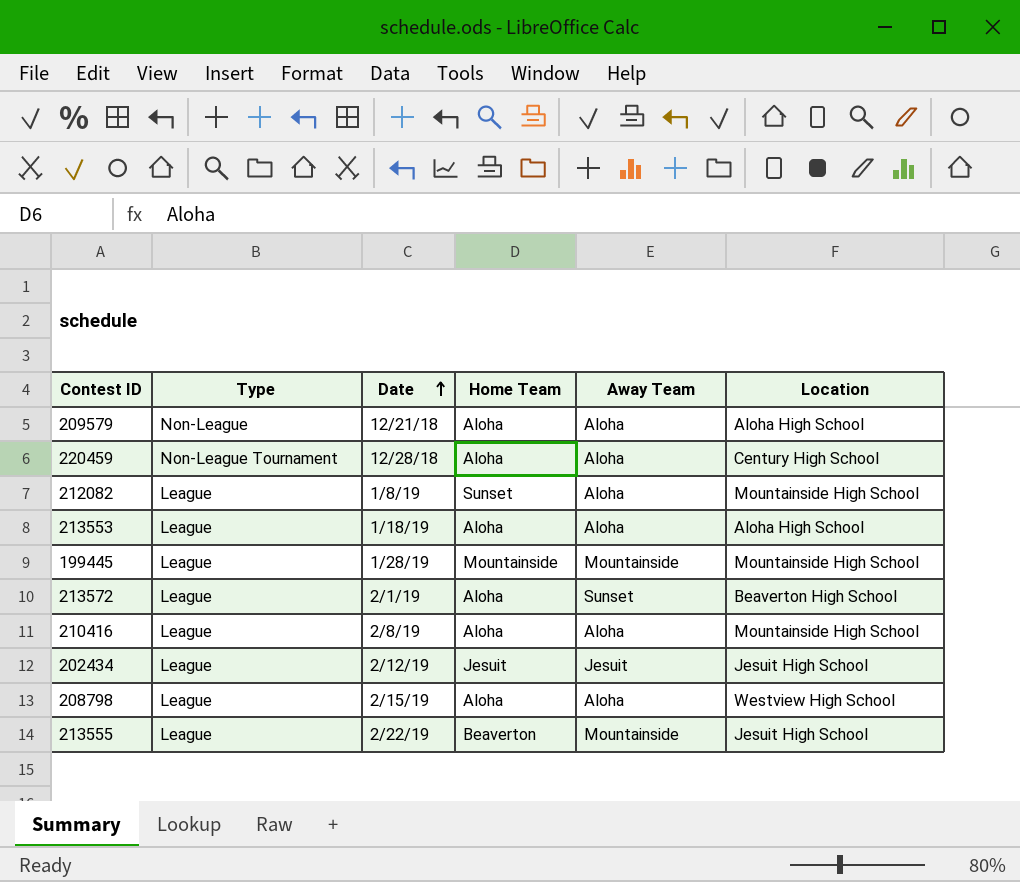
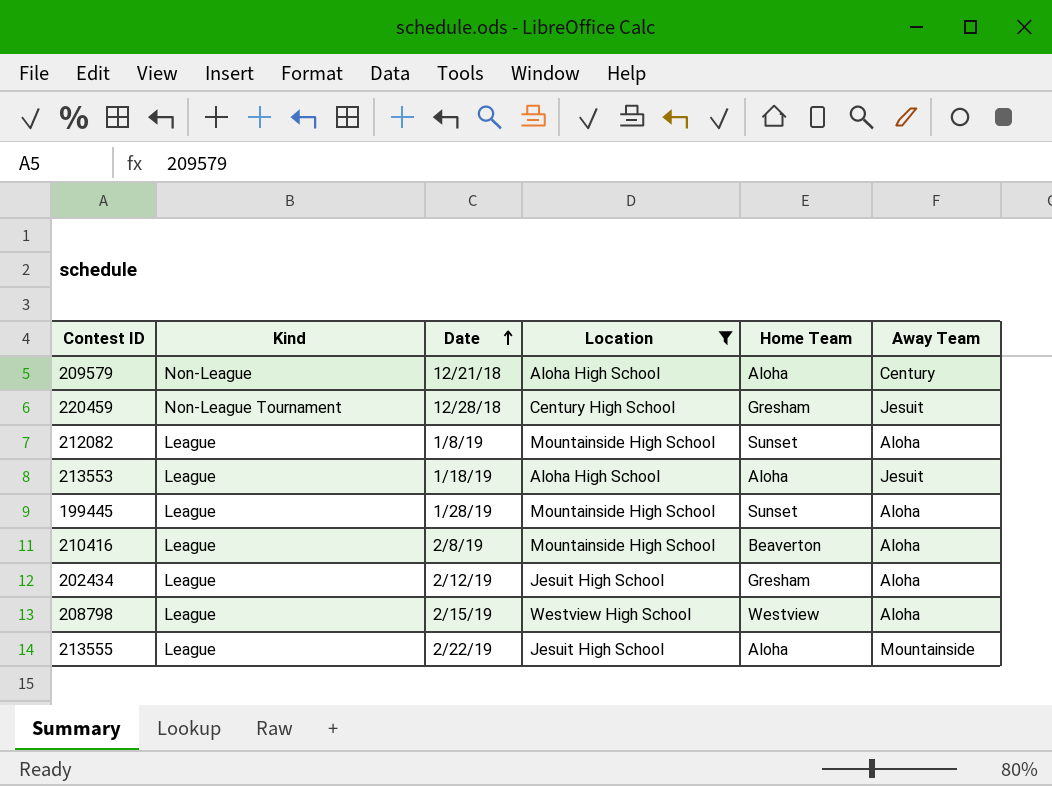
filter: none -> Location != Beaverton High School
column name: Type -> Kind
column Location | position: 6 -> 4
209579 | Away Team: Aloha -> Century
220459 | Home Team: Aloha -> Gresham
220459 | Away Team: Aloha -> Jesuit
213553 | Away Team: Aloha -> Jesuit
199445 | Home Team: Mountainside -> Sunset
199445 | Away Team: Mountainside -> Aloha
210416 | Home Team: Aloha -> Beaverton
202434 | Home Team: Jesuit -> Gresham
202434 | Away Team: Jesuit -> Aloha
208798 | Home Team: Aloha -> Westview
213555 | Home Team: Beaverton -> Aloha

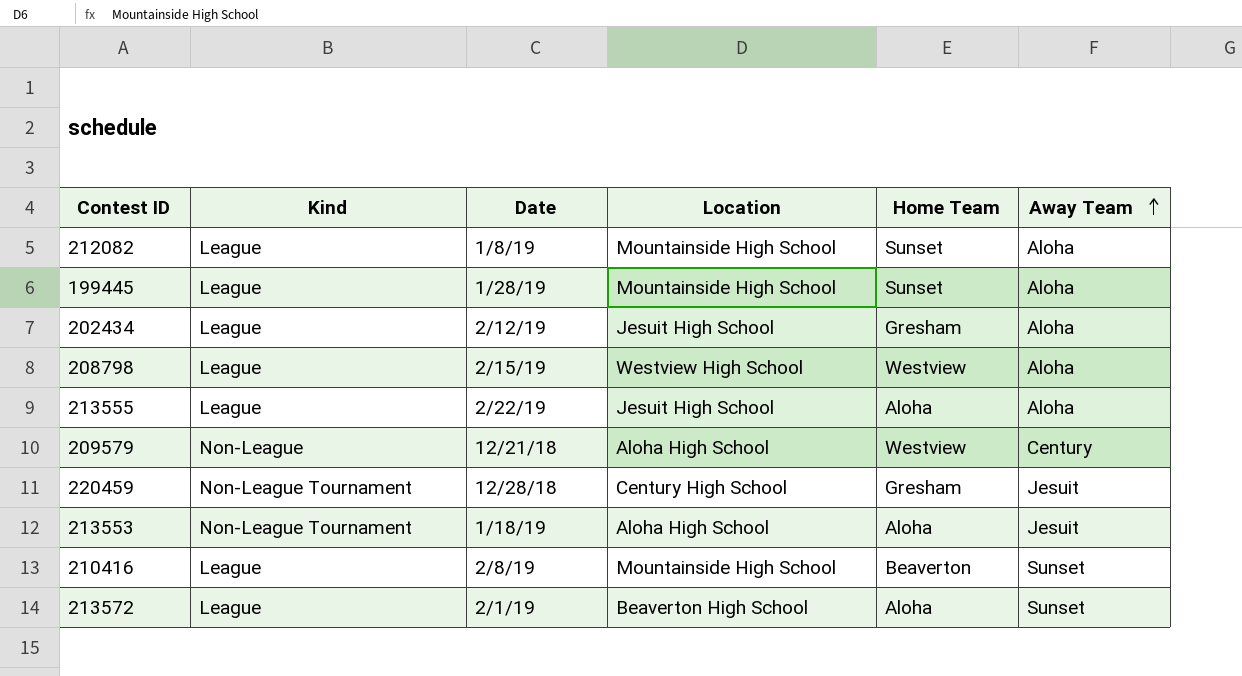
filter: Location != Beaverton High School -> none
row order: Date ascending -> Away Team ascending
213555 | Away Team: Mountainside -> Aloha
209579 | Home Team: Aloha -> Westview
213553 | Kind: League -> Non-League Tournament
210416 | Away Team: Aloha -> Sunset

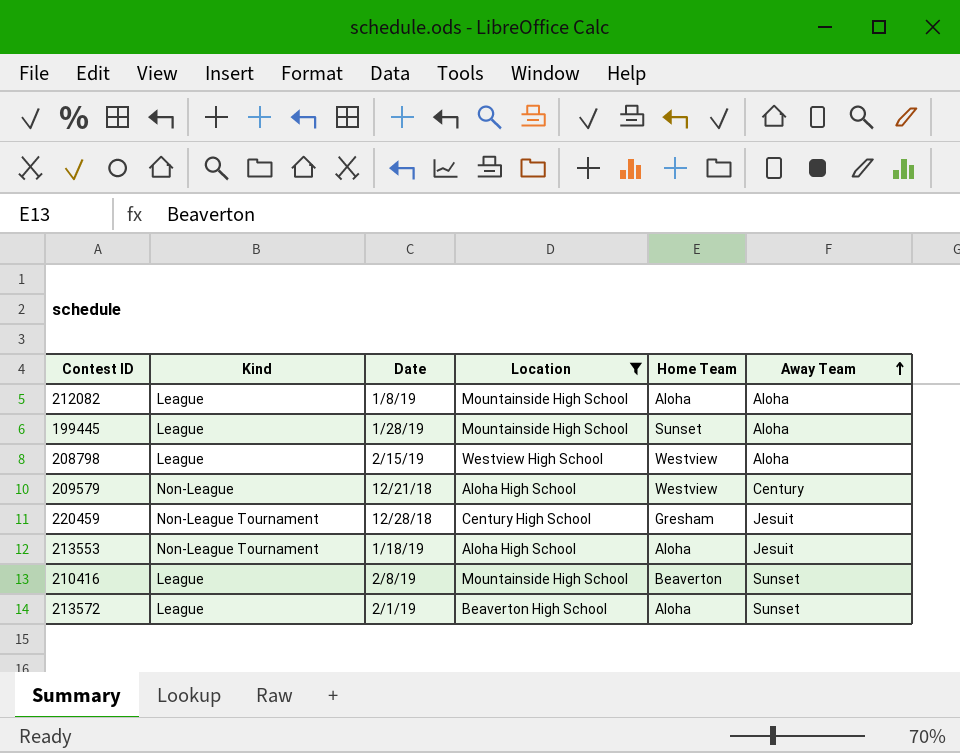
filter: none -> Location != Jesuit High School
212082 | Home Team: Sunset -> Aloha

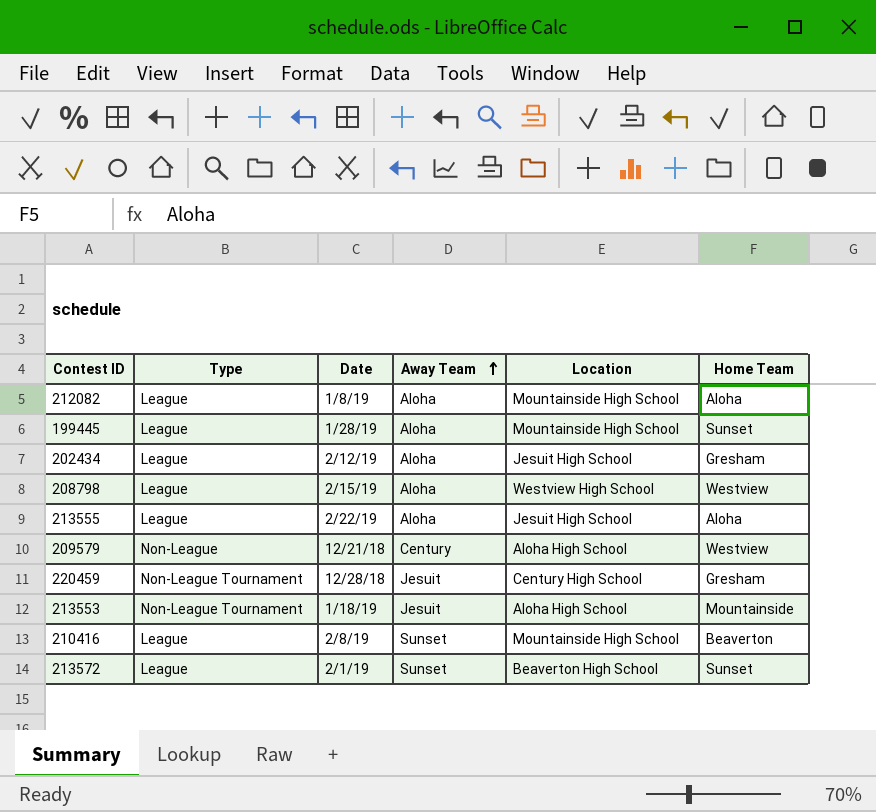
filter: Location != Jesuit High School -> none
column name: Kind -> Type
column Away Team | position: 6 -> 4
213553 | Home Team: Aloha -> Mountainside
213572 | Home Team: Aloha -> Sunset

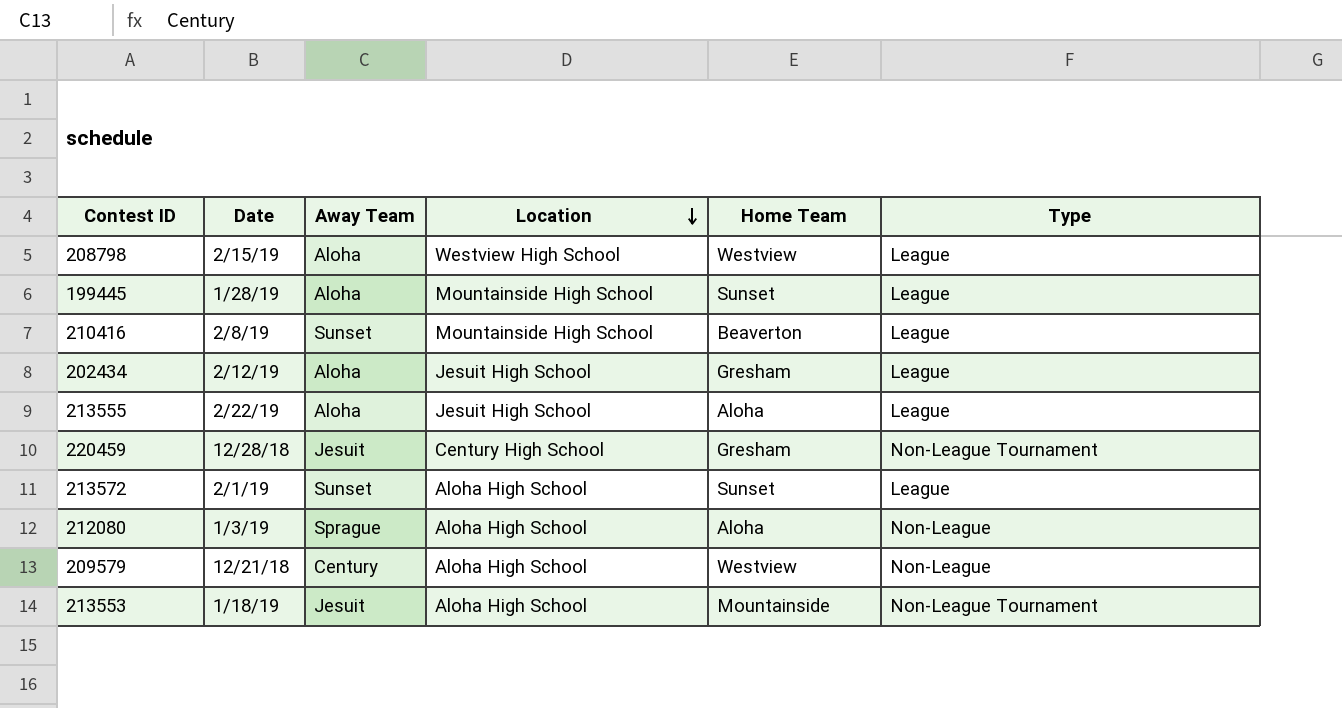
row order: Away Team ascending -> Location descending
column Type | position: 2 -> 6
row 212082: League | 1/8/19 | Aloha | Mountainside High School | Aloha -> none
213572 | Location: Beaverton High School -> Aloha High School
row 212080: none -> 1/3/19 | Sprague | Aloha High School | Aloha | Non-League

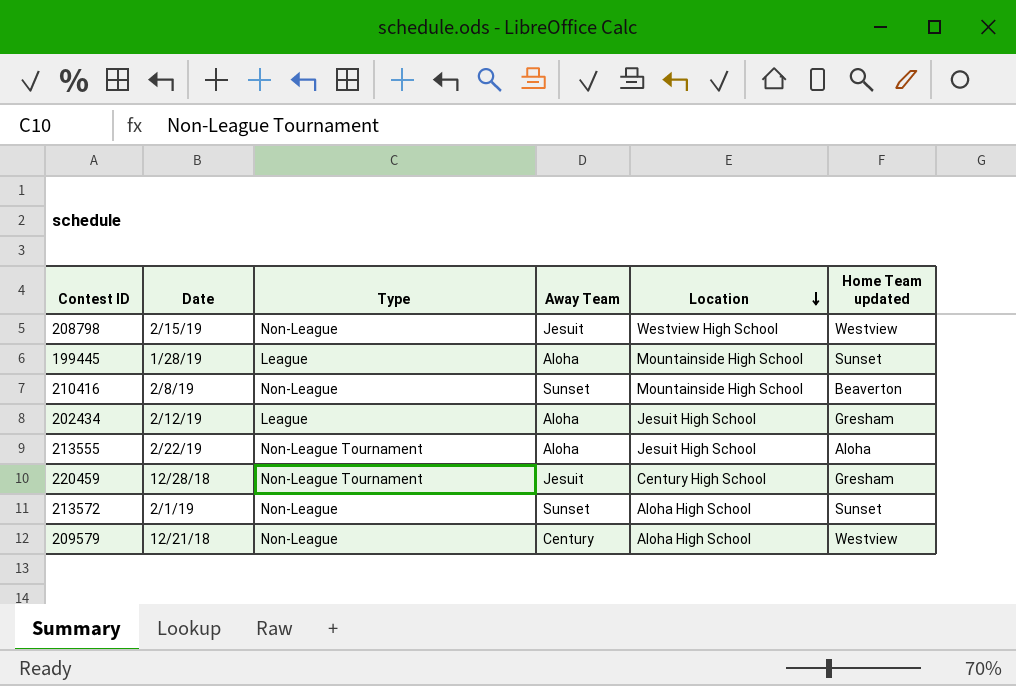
column Type | position: 6 -> 3
column name: Home Team -> Home Team updated
row 212080: 1/3/19 | Sprague | Aloha High School | Aloha | Non-League -> none
row 213553: 1/18/19 | Jesuit | Aloha High School | Mountainside | Non-League Tournament -> none
208798 | Type: League -> Non-League
208798 | Away Team: Aloha -> Jesuit
210416 | Type: League -> Non-League
213555 | Type: League -> Non-League Tournament
213572 | Type: League -> Non-League

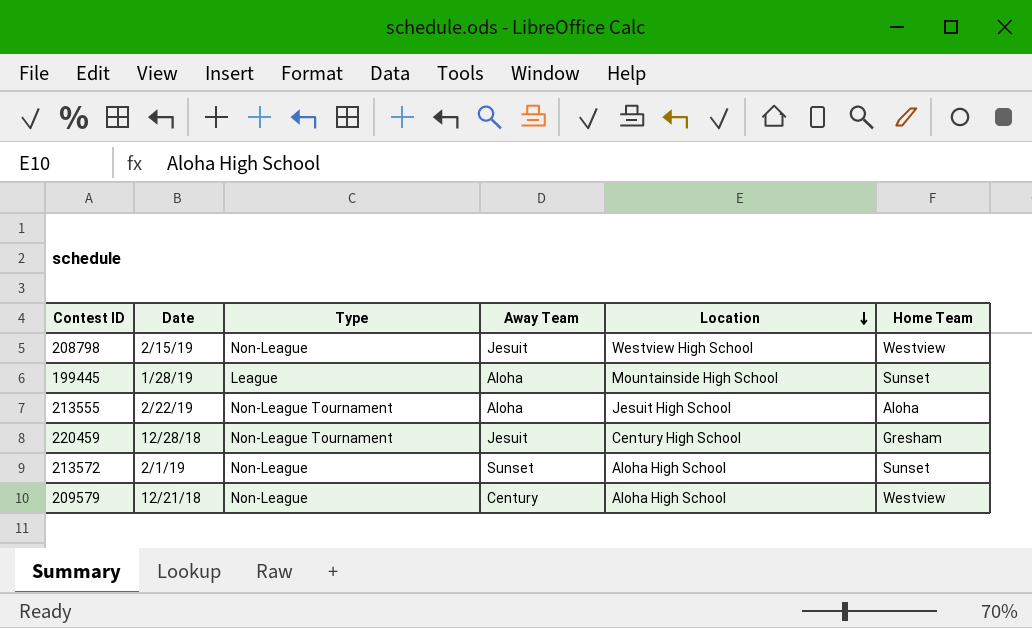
column name: Home Team updated -> Home Team
row 210416: 2/8/19 | Non-League | Sunset | Mountainside High School | Beaverton -> none
row 202434: 2/12/19 | League | Aloha | Jesuit High School | Gresham -> none

